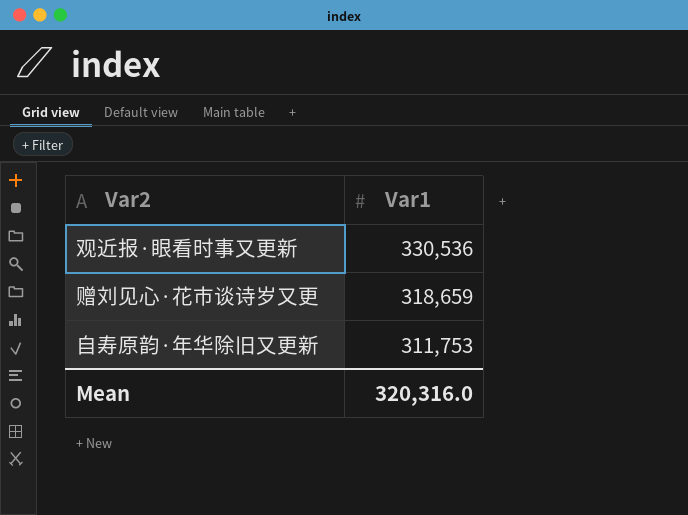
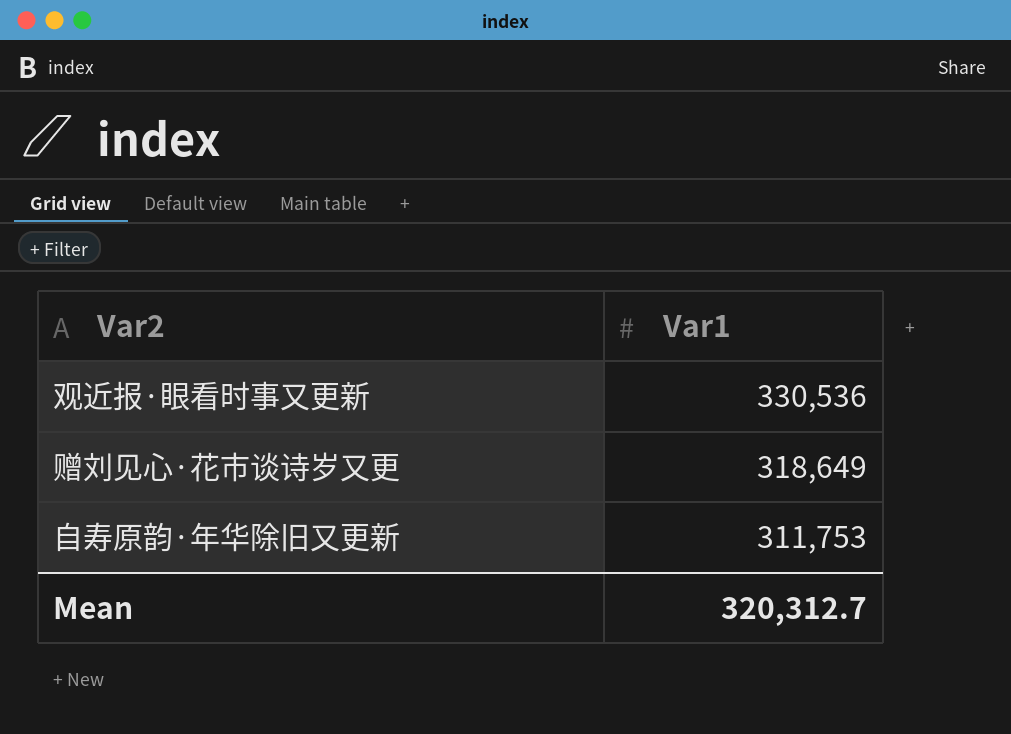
赠刘见心·花市谈诗岁又更 | Var1: 318,659 -> 318,649
Mean | Var1: 320,316.0 -> 320,312.7

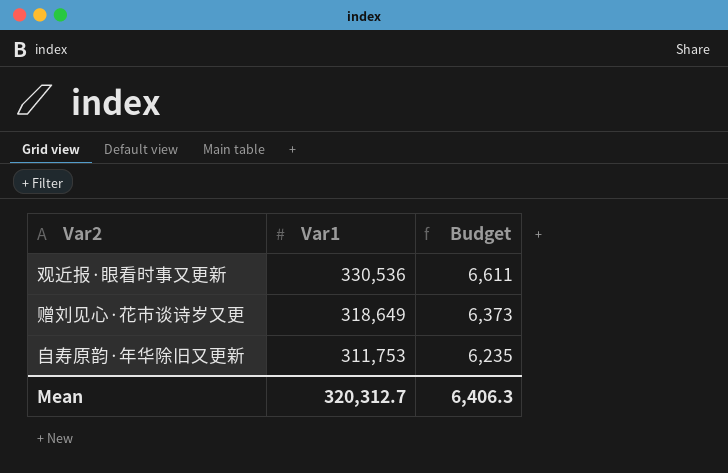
column Budget | formula: none -> [Var1] * 0.02

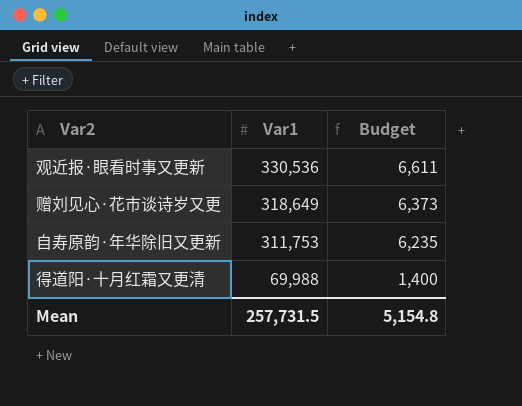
row 得道阳·十月红霜又更清: none -> 69,988 | 1,400
Mean | Var1: 320,312.7 -> 257,731.5
Mean | Budget: 6,406.3 -> 5,154.8

